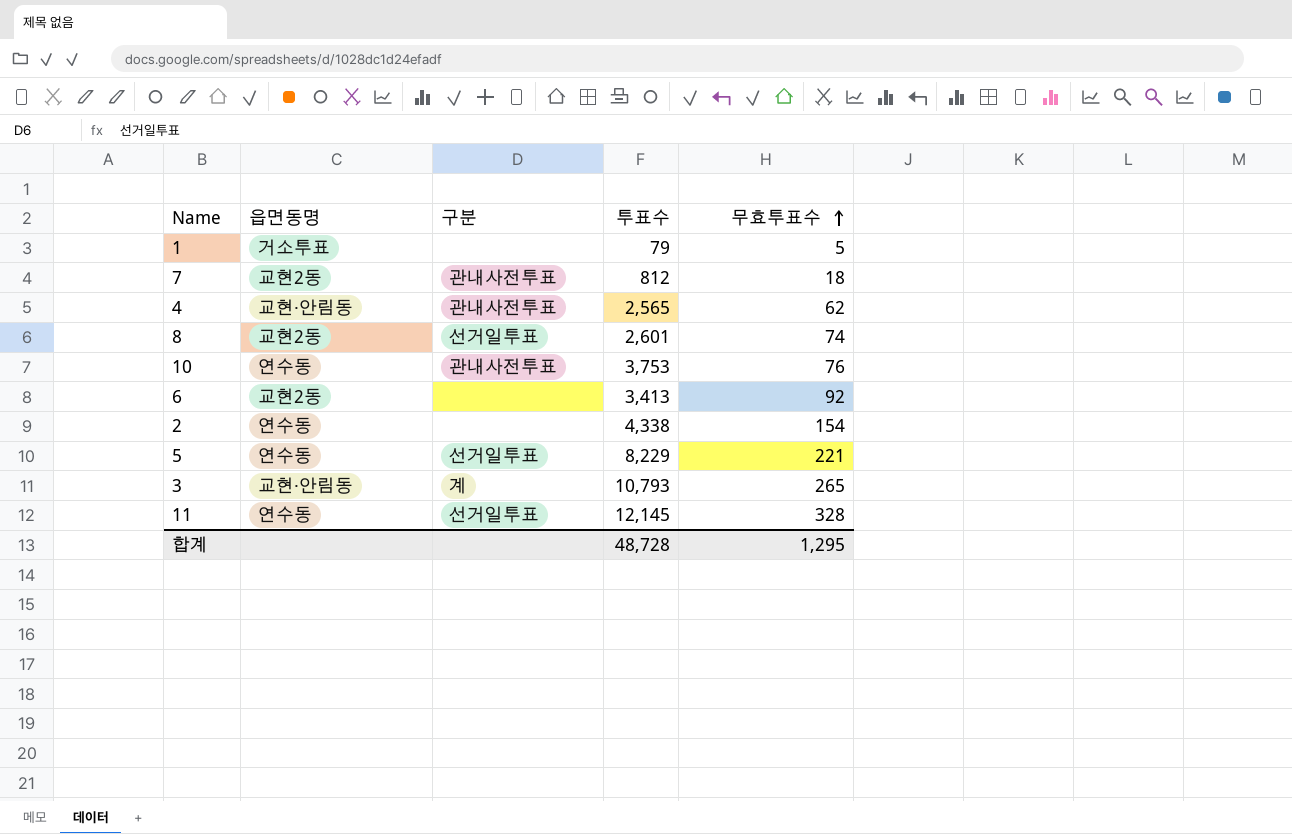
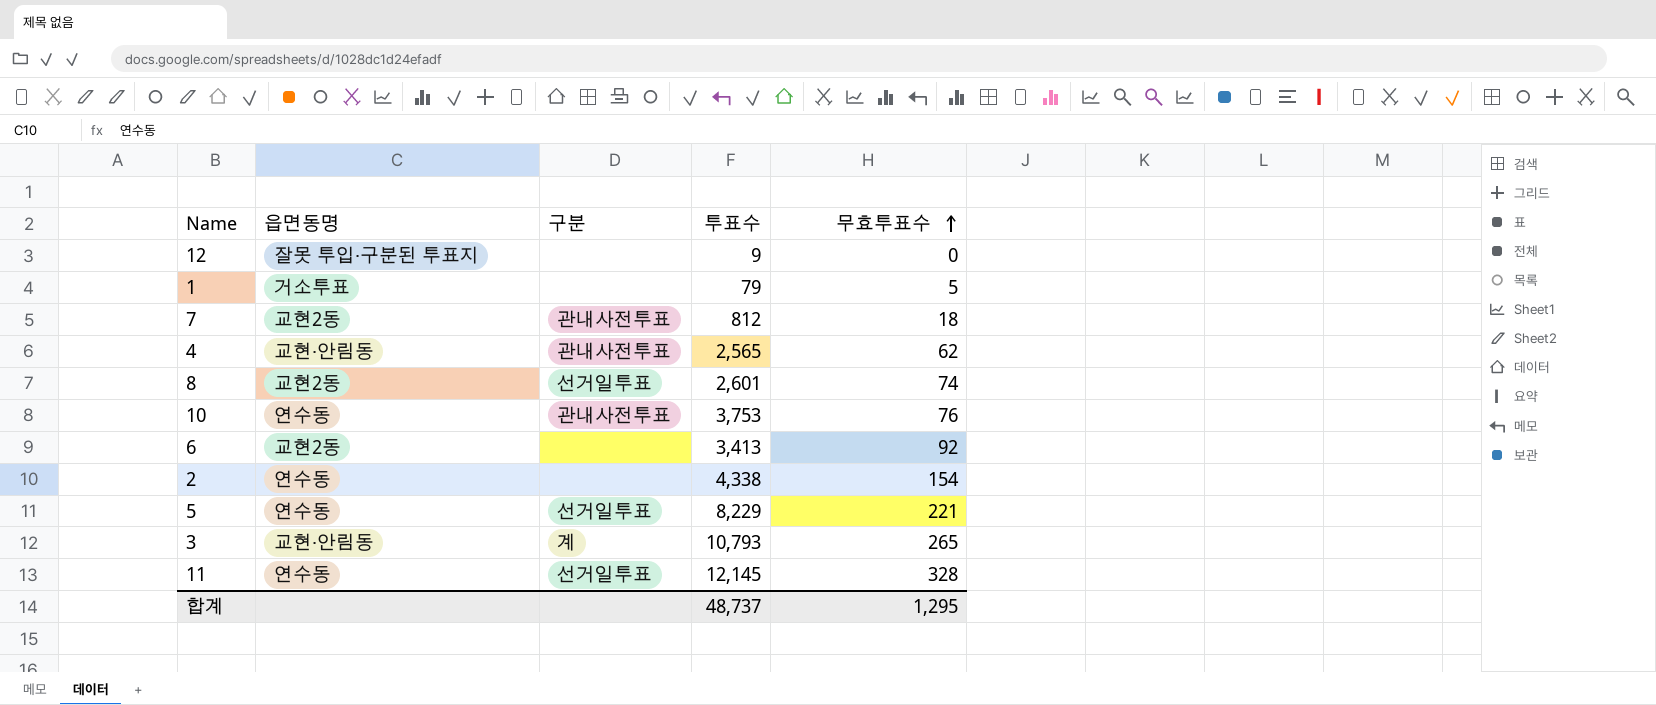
row 12: none -> 잘못 투입·구분된 투표지 | none | 9 | 0
합계 | 투표수: 48,728 -> 48,737

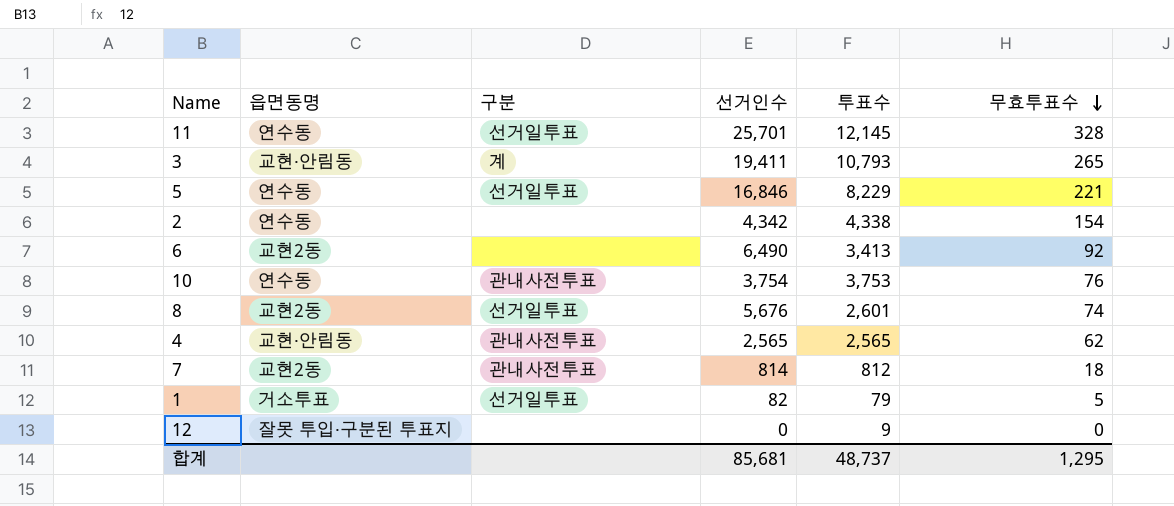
row order: 무효투표수 ascending -> 무효투표수 descending
column 선거인수 | position: none -> 4
1 | 구분: none -> 선거일투표

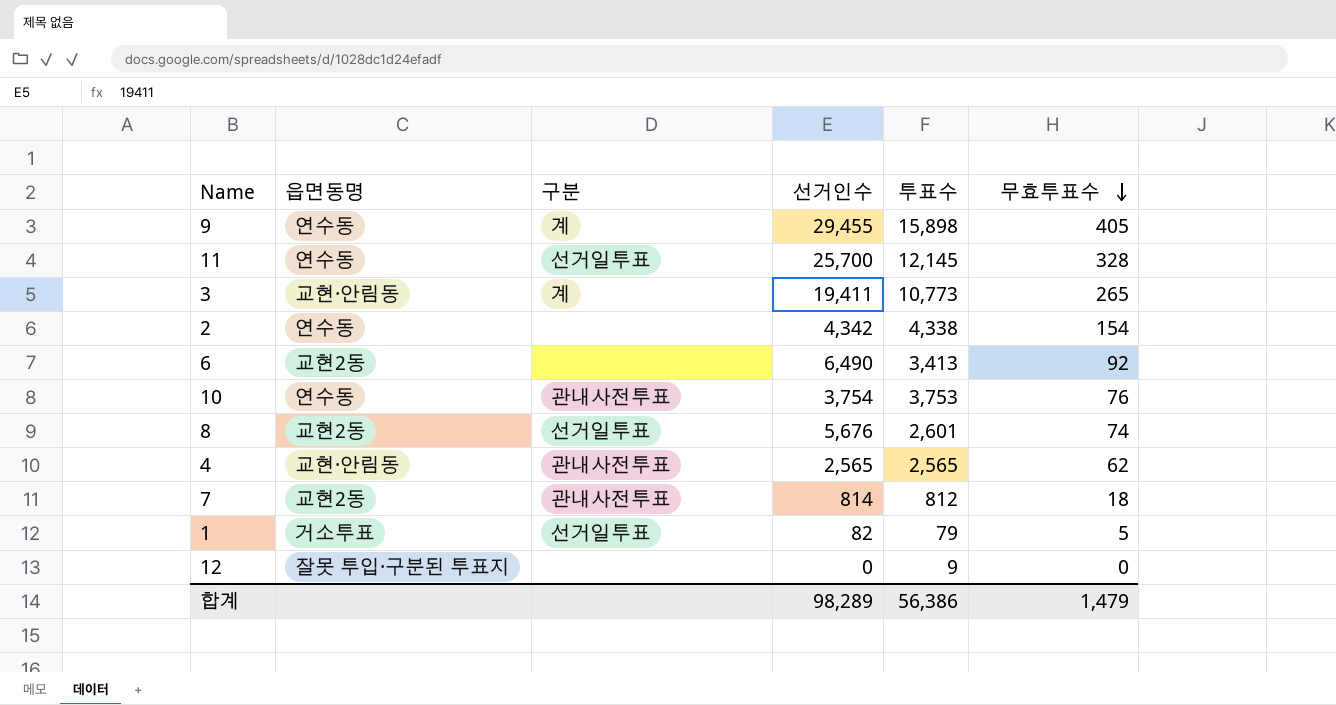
row 5: 연수동 | 선거일투표 | 16,846 | 8,229 | 221 -> none
row 9: none -> 연수동 | 계 | 29,455 | 15,898 | 405
11 | 선거인수: 25,701 -> 25,700
3 | 투표수: 10,793 -> 10,773
합계 | 선거인수: 85,681 -> 98,289
합계 | 투표수: 48,737 -> 56,386
합계 | 무효투표수: 1,295 -> 1,479

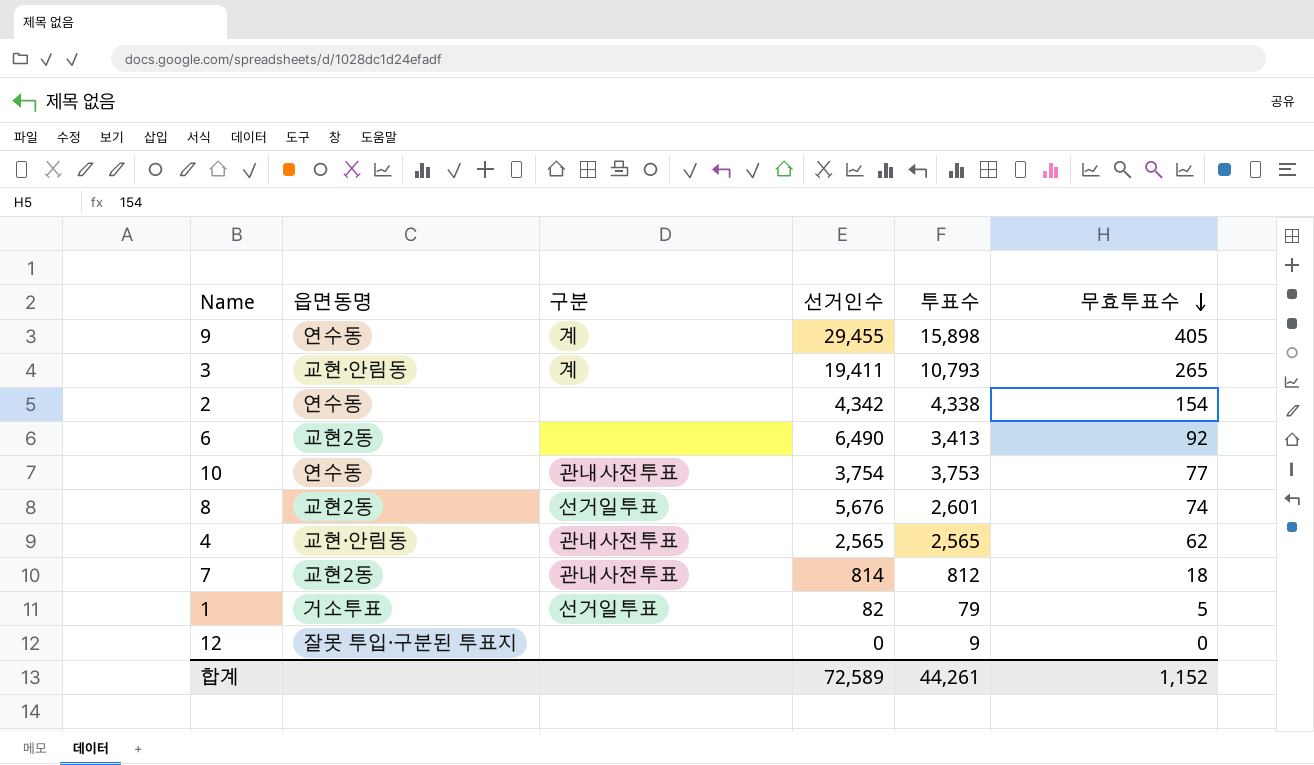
row 11: 연수동 | 선거일투표 | 25,700 | 12,145 | 328 -> none
3 | 투표수: 10,773 -> 10,793
10 | 무효투표수: 76 -> 77
합계 | 선거인수: 98,289 -> 72,589
합계 | 투표수: 56,386 -> 44,261
합계 | 무효투표수: 1,479 -> 1,152

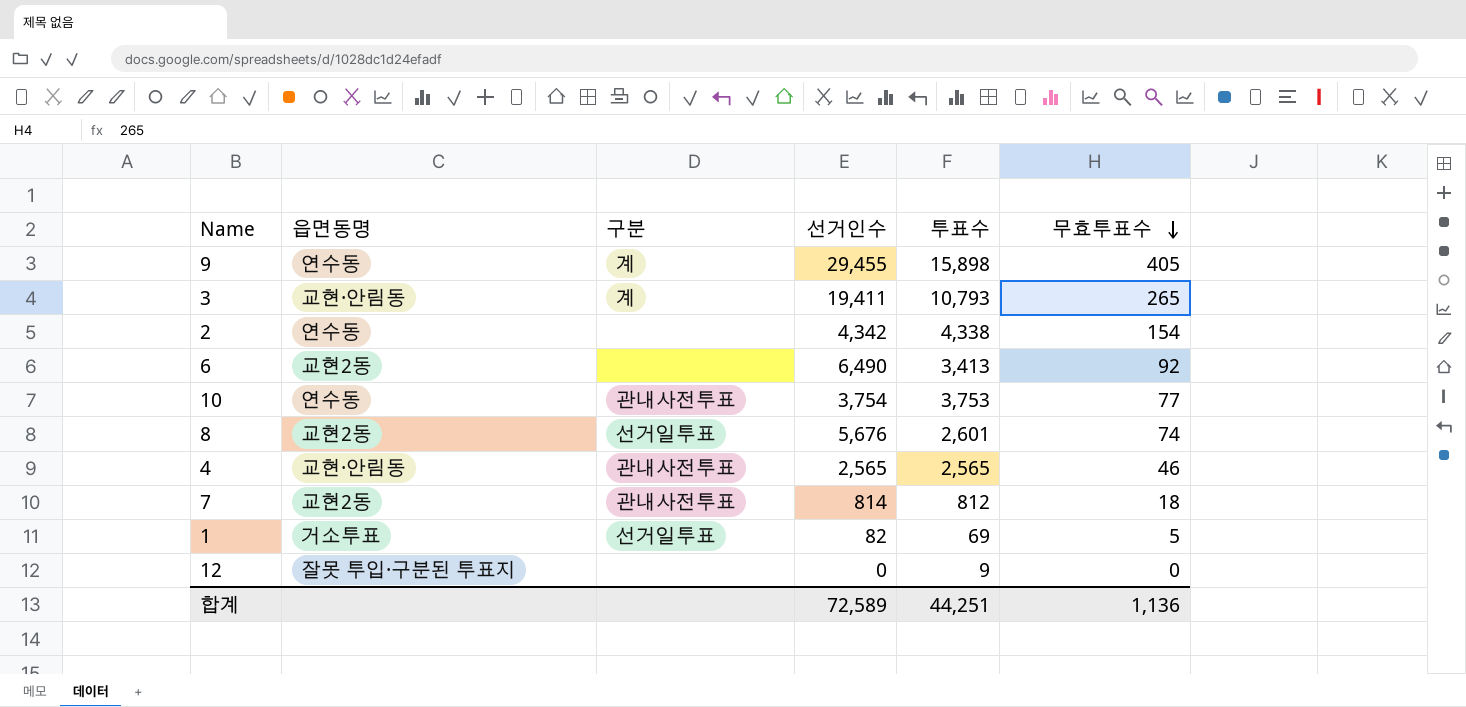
4 | 무효투표수: 62 -> 46
1 | 투표수: 79 -> 69
합계 | 투표수: 44,261 -> 44,251
합계 | 무효투표수: 1,152 -> 1,136

